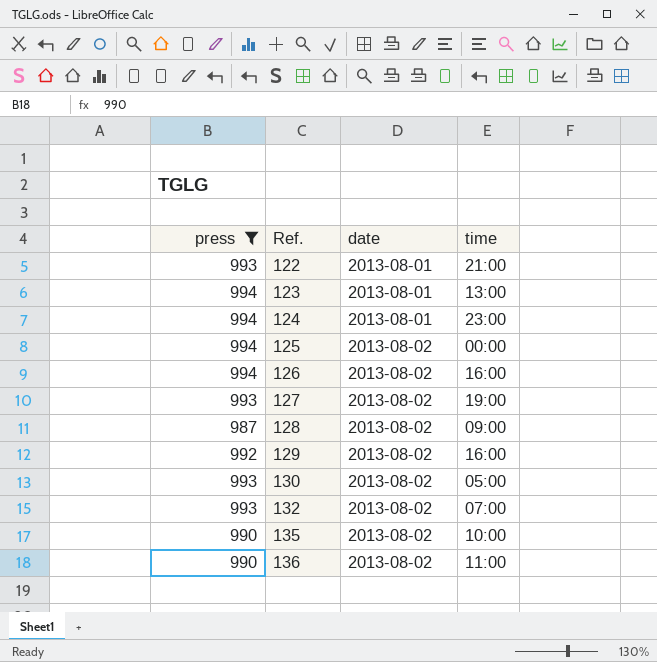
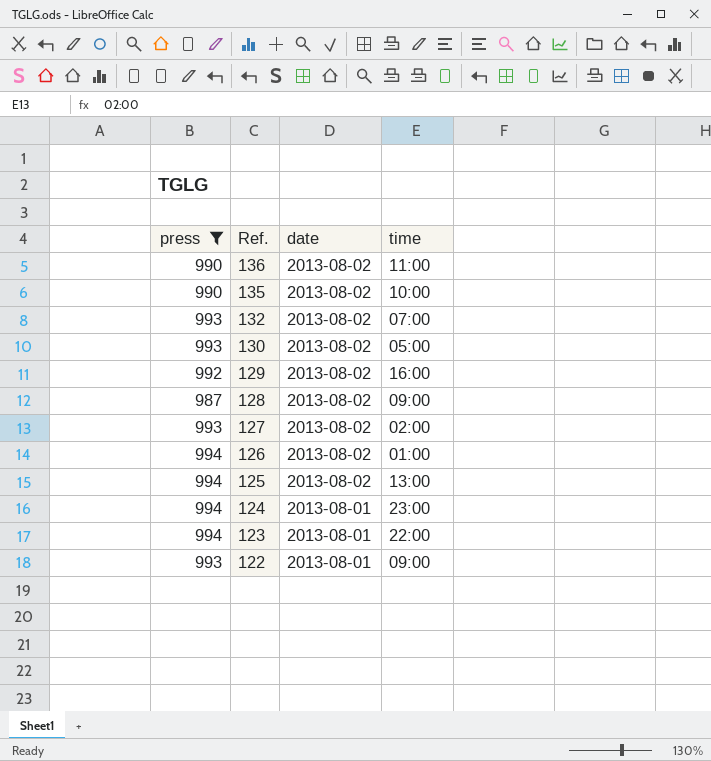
row order: Ref. ascending -> Ref. descending
127 | time: 19:00 -> 02:00
126 | time: 16:00 -> 01:00
125 | time: 00:00 -> 13:00
123 | time: 13:00 -> 22:00
122 | time: 21:00 -> 09:00

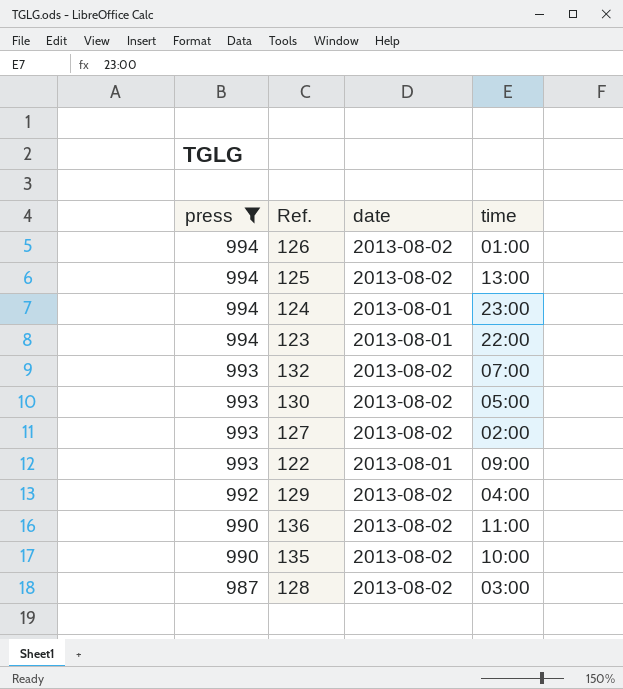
row order: Ref. descending -> press descending
129 | time: 16:00 -> 04:00
128 | time: 09:00 -> 03:00

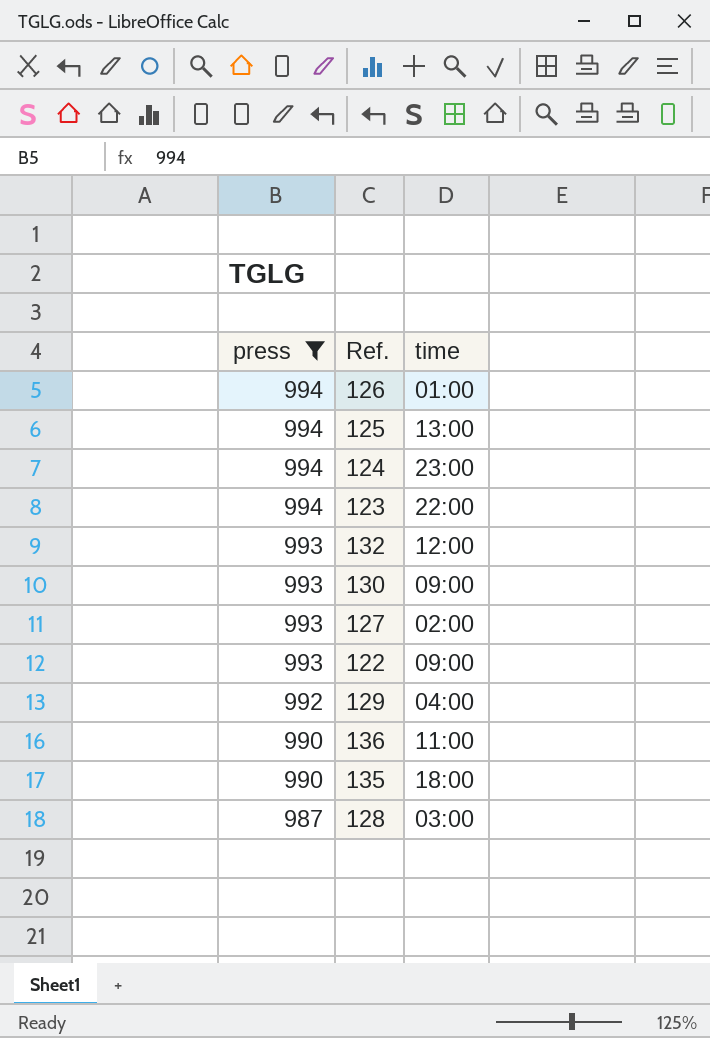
column date | position: 3 -> none
132 | time: 07:00 -> 12:00
130 | time: 05:00 -> 09:00
135 | time: 10:00 -> 18:00

